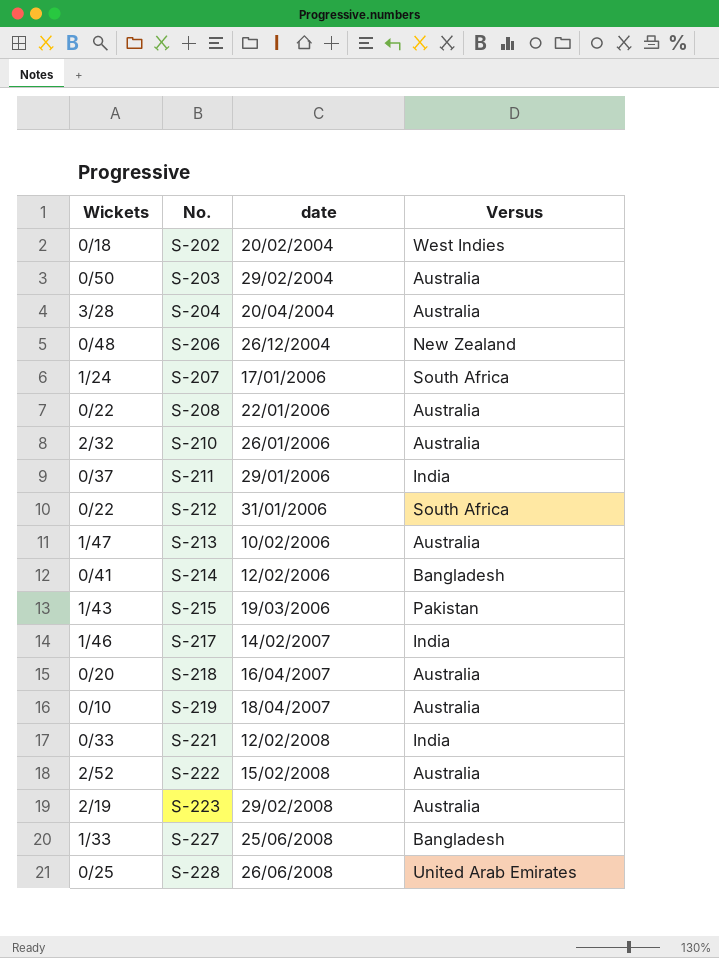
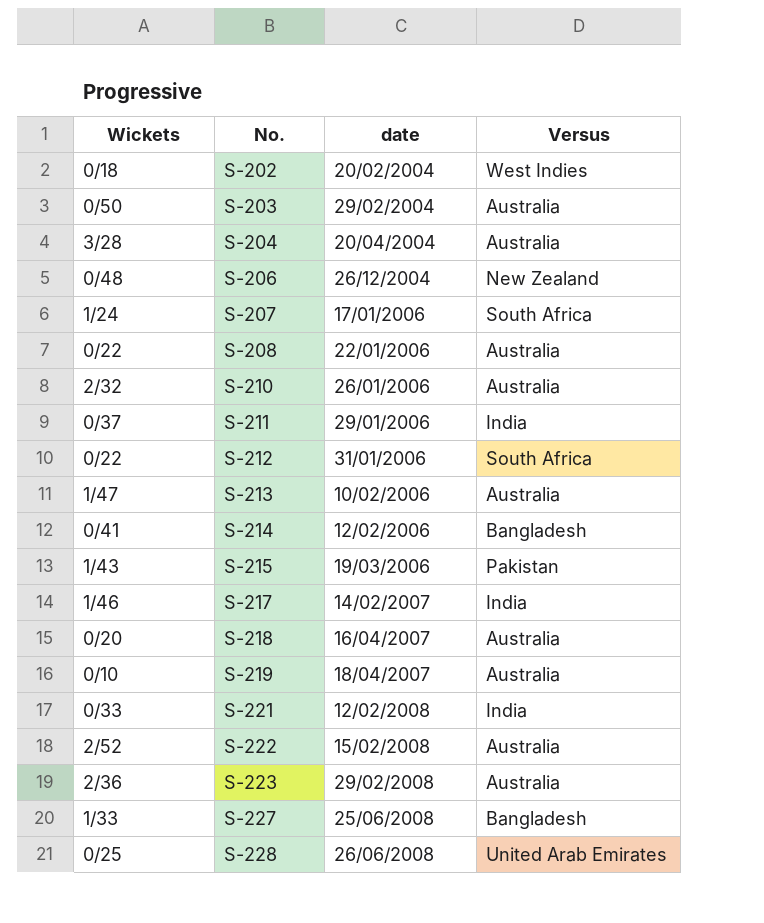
S-223 | Wickets: 2/19 -> 2/36

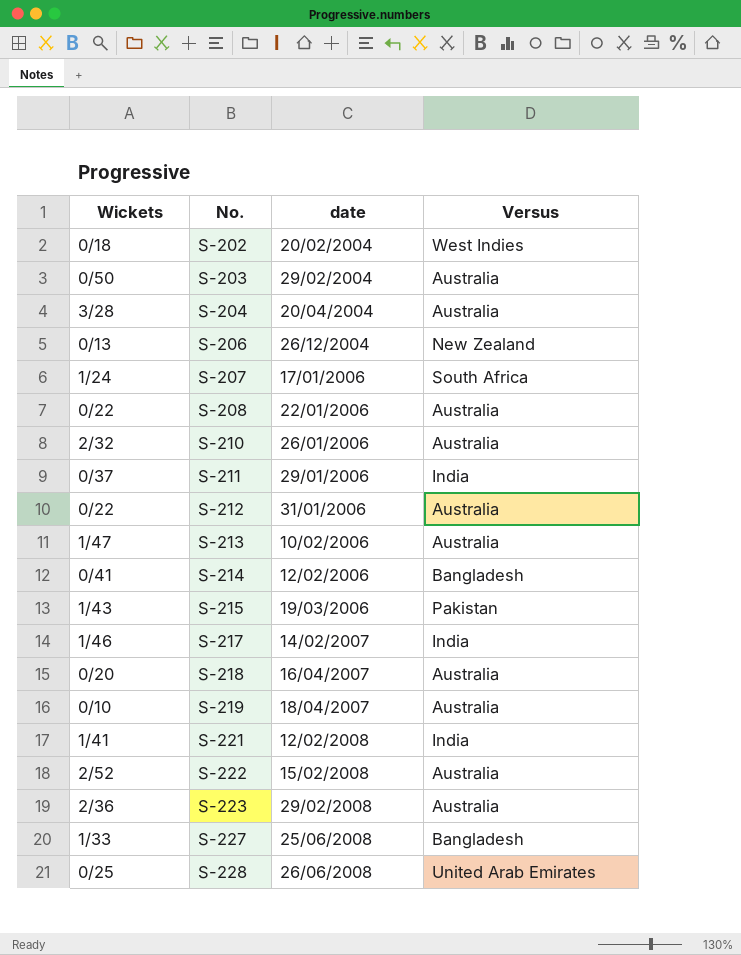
S-206 | Wickets: 0/48 -> 0/13
S-212 | Versus: South Africa -> Australia
S-221 | Wickets: 0/33 -> 1/41

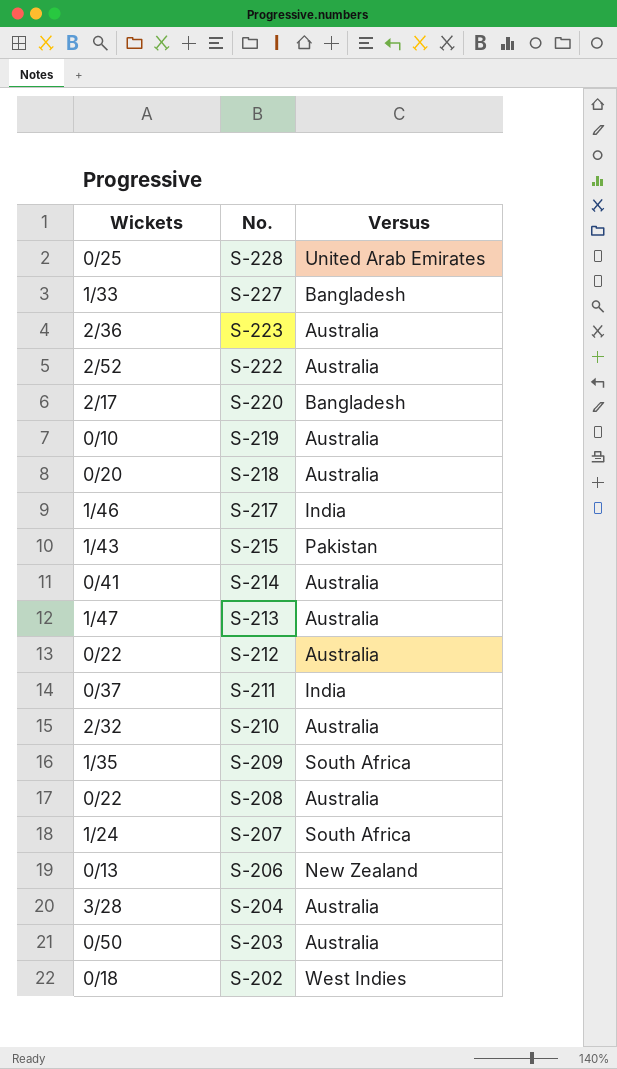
row order: No. ascending -> No. descending
column date | position: 3 -> none
row S-221: 1/41 | 12/02/2008 | India -> none
row S-220: none -> 2/17 | Bangladesh
S-214 | Versus: Bangladesh -> Australia
row S-209: none -> 1/35 | South Africa

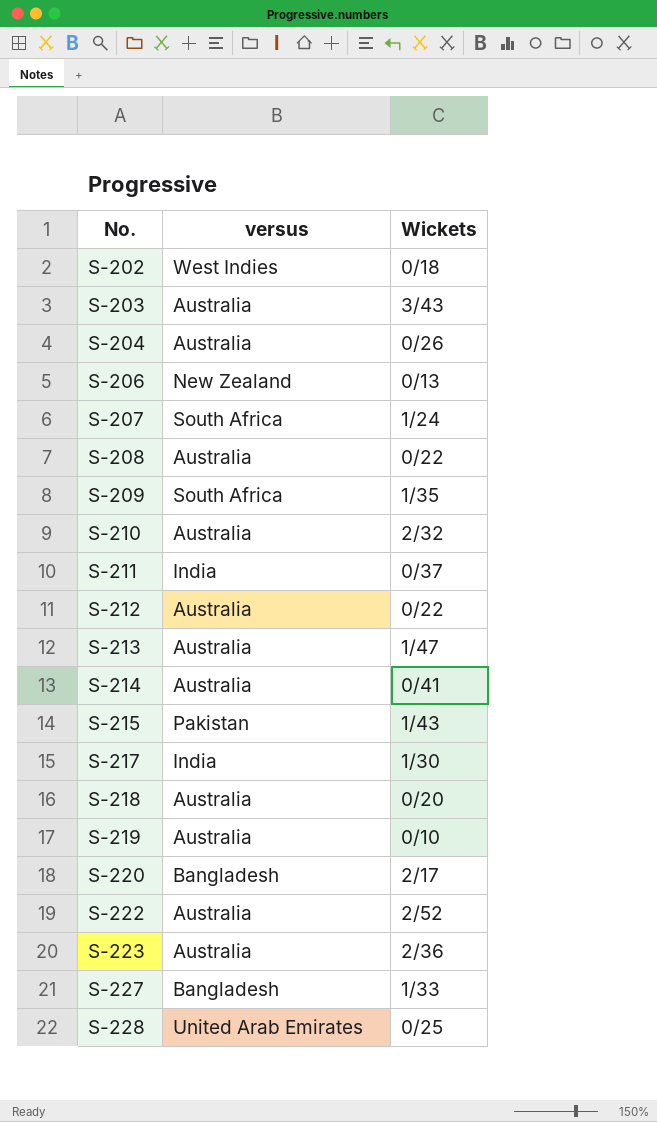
row order: No. descending -> No. ascending
column name: Versus -> versus
column Wickets | position: 1 -> 3
S-203 | Wickets: 0/50 -> 3/43
S-204 | Wickets: 3/28 -> 0/26
S-217 | Wickets: 1/46 -> 1/30

